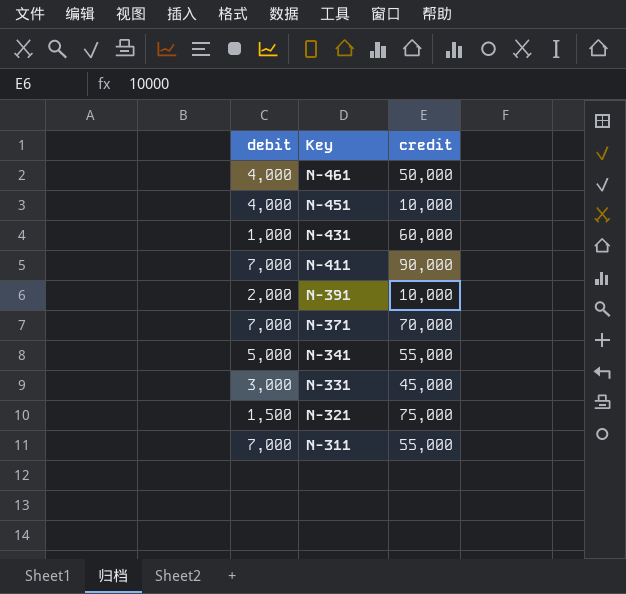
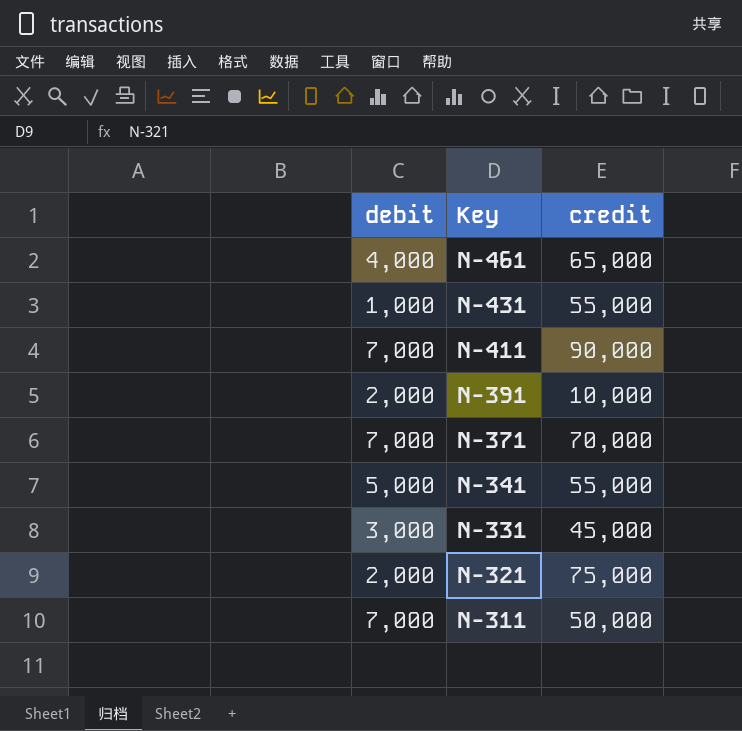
row N-451: 4,000 | 10,000 -> none
N-461 | credit: 50,000 -> 65,000
N-431 | credit: 60,000 -> 55,000
N-321 | debit: 1,500 -> 2,000
N-311 | credit: 55,000 -> 50,000

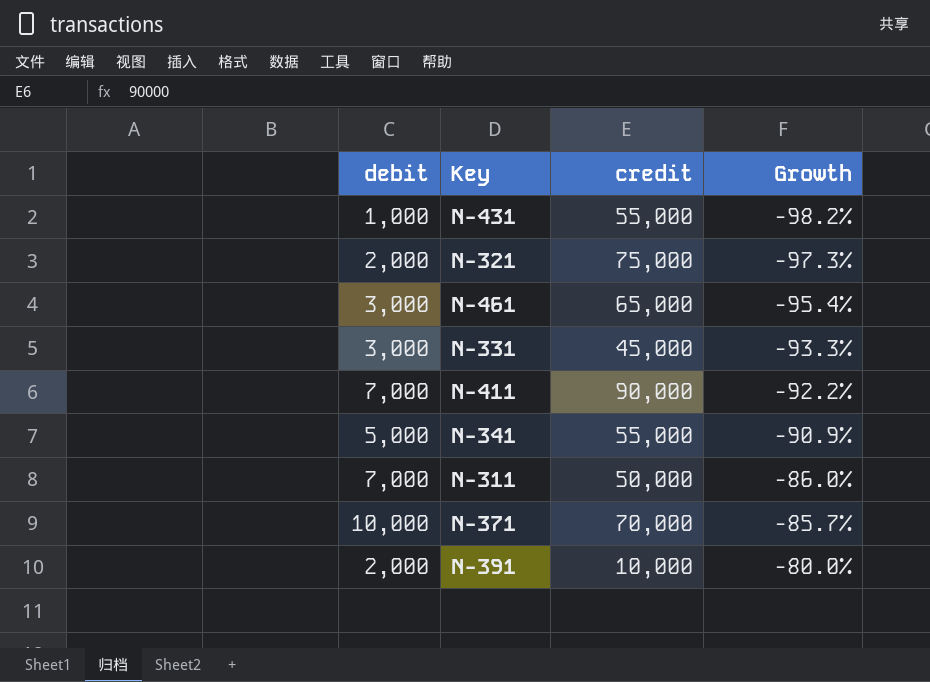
row order: Key descending -> Growth ascending
column Growth | formula: none -> ([debit] - [credit]) / [credit]
N-461 | debit: 4,000 -> 3,000
N-371 | debit: 7,000 -> 10,000

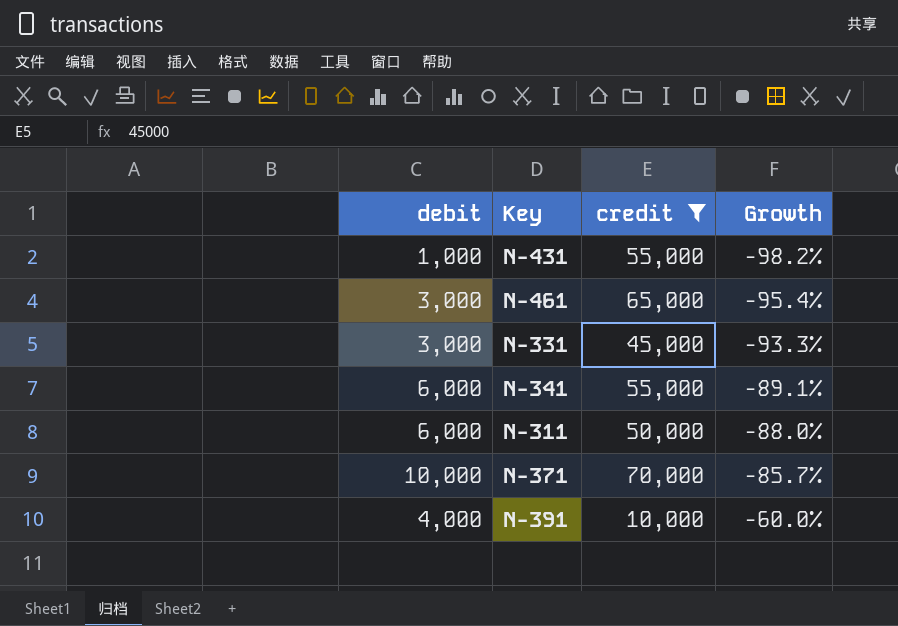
filter: none -> credit <= 70,000
N-341 | debit: 5,000 -> 6,000
N-341 | Growth: -90.9% -> -89.1%
N-311 | debit: 7,000 -> 6,000
N-311 | Growth: -86.0% -> -88.0%
N-391 | debit: 2,000 -> 4,000
N-391 | Growth: -80.0% -> -60.0%

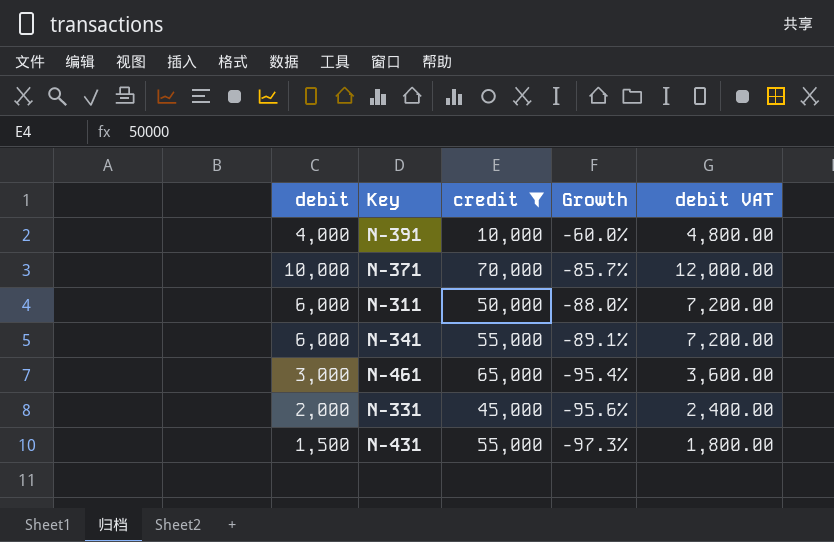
row order: Growth ascending -> Growth descending
column debit VAT | formula: none -> [debit] * 1.2
N-331 | debit: 3,000 -> 2,000
N-331 | Growth: -93.3% -> -95.6%
N-431 | debit: 1,000 -> 1,500
N-431 | Growth: -98.2% -> -97.3%

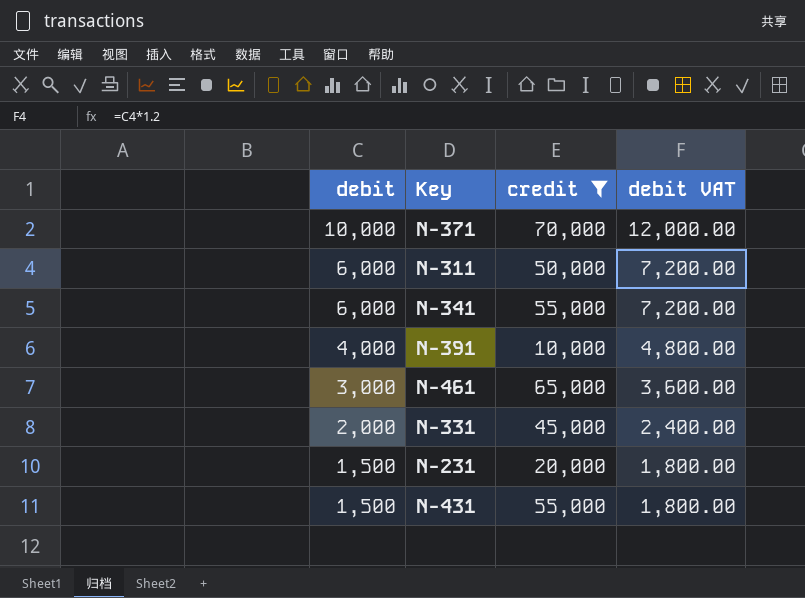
row order: Growth descending -> debit descending
column Growth | formula: ([debit] - [credit]) / [credit] -> none
row N-231: none -> 1,500 | 20,000 | 1,800.00

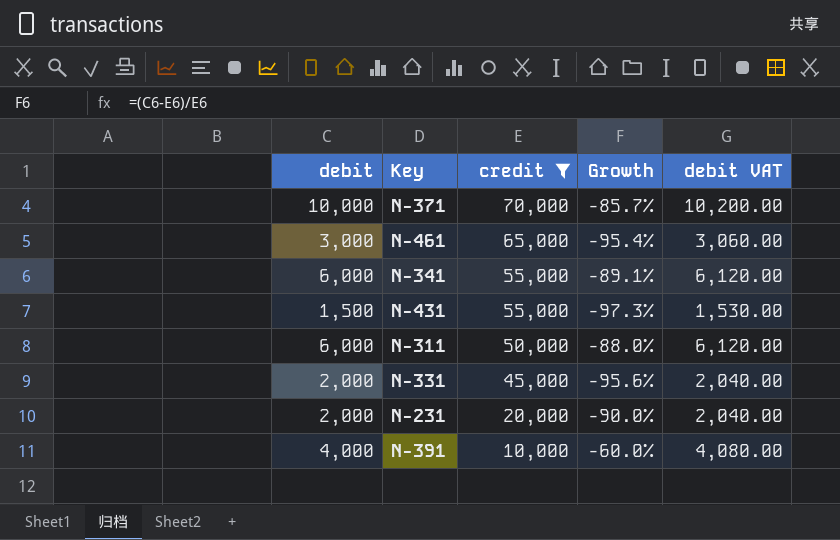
row order: debit descending -> credit descending
column Growth | formula: none -> ([debit] - [credit]) / [credit]
column debit VAT | formula: [debit] * 1.2 -> [debit] * 1.02
N-231 | debit: 1,500 -> 2,000

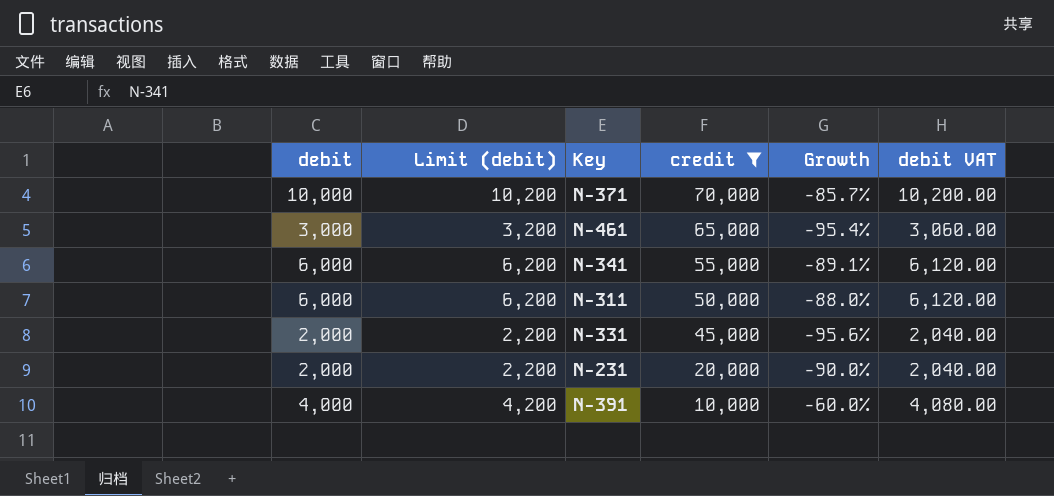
column Limit (debit) | formula: none -> [debit] + 200
row N-431: 1,500 | 55,000 | -97.3% | 1,530.00 -> none

